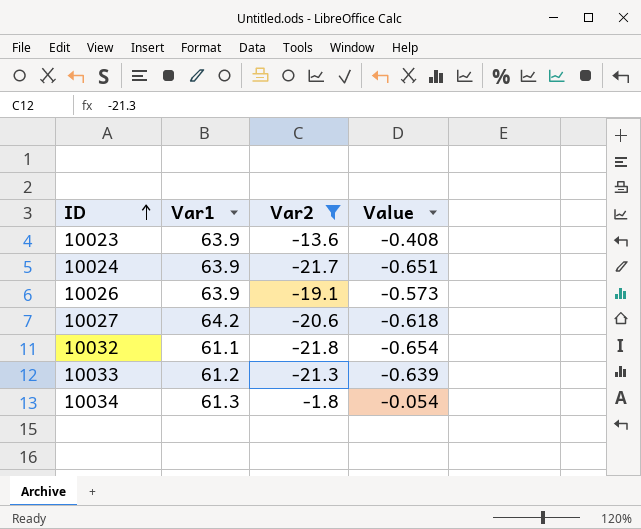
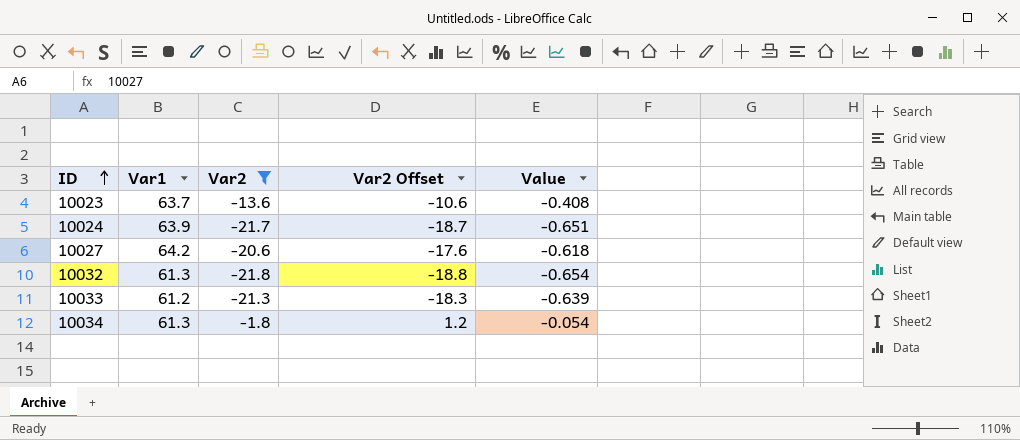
column Var2 Offset | formula: none -> [Var2] + 3
row 10026: 63.9 | -19.1 | -0.573 -> none
10023 | Var1: 63.9 -> 63.7
10032 | Var1: 61.1 -> 61.3

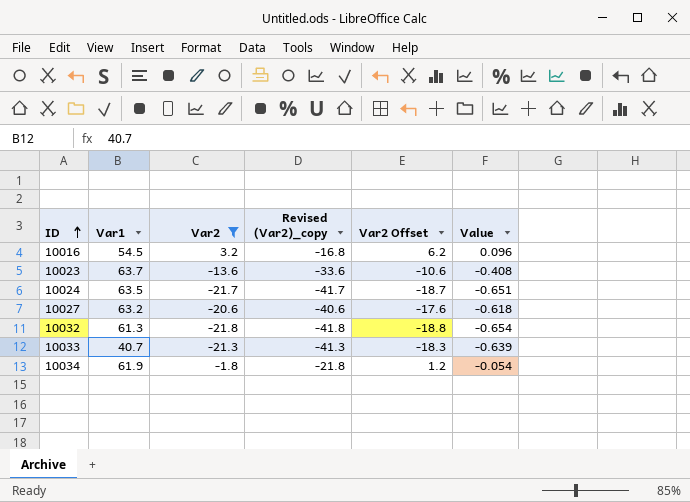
column Revised (Var2)_copy | formula: none -> [Var2] - 20
row 10016: none -> 54.5 | 3.2 | -16.8 | 6.2 | 0.096
10024 | Var1: 63.9 -> 63.5
10027 | Var1: 64.2 -> 63.2
10033 | Var1: 61.2 -> 40.7
10034 | Var1: 61.3 -> 61.9

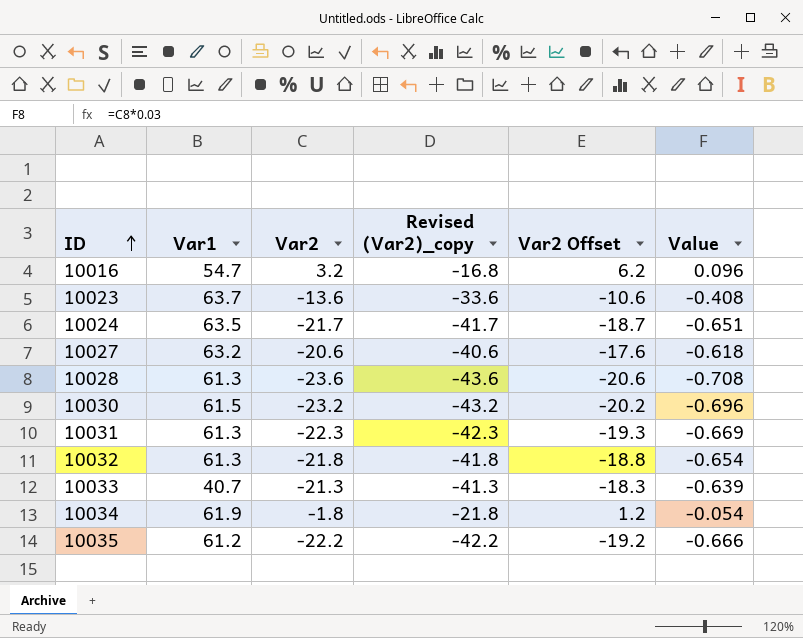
filter: Var2 >= -21.8 -> none
10016 | Var1: 54.5 -> 54.7

